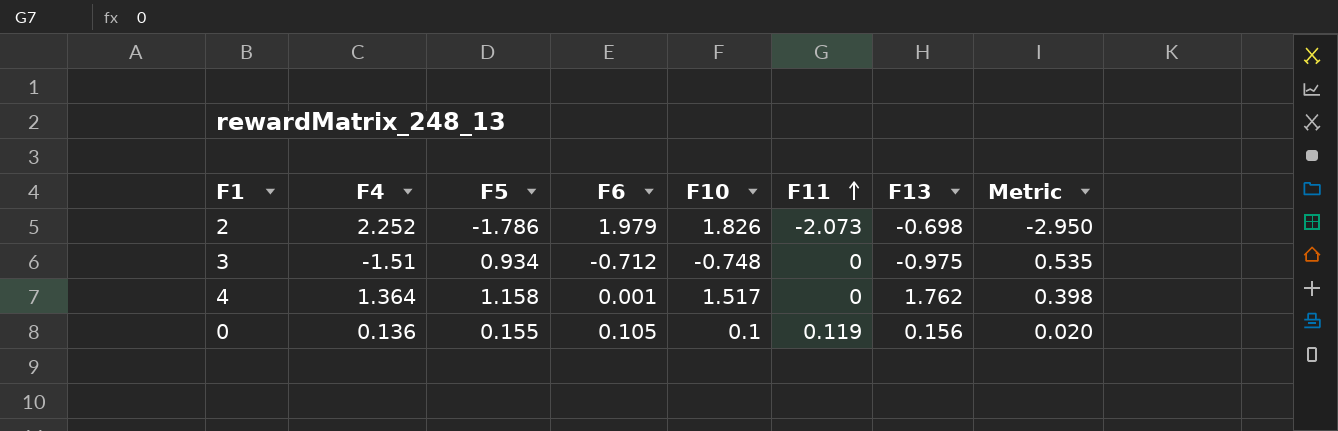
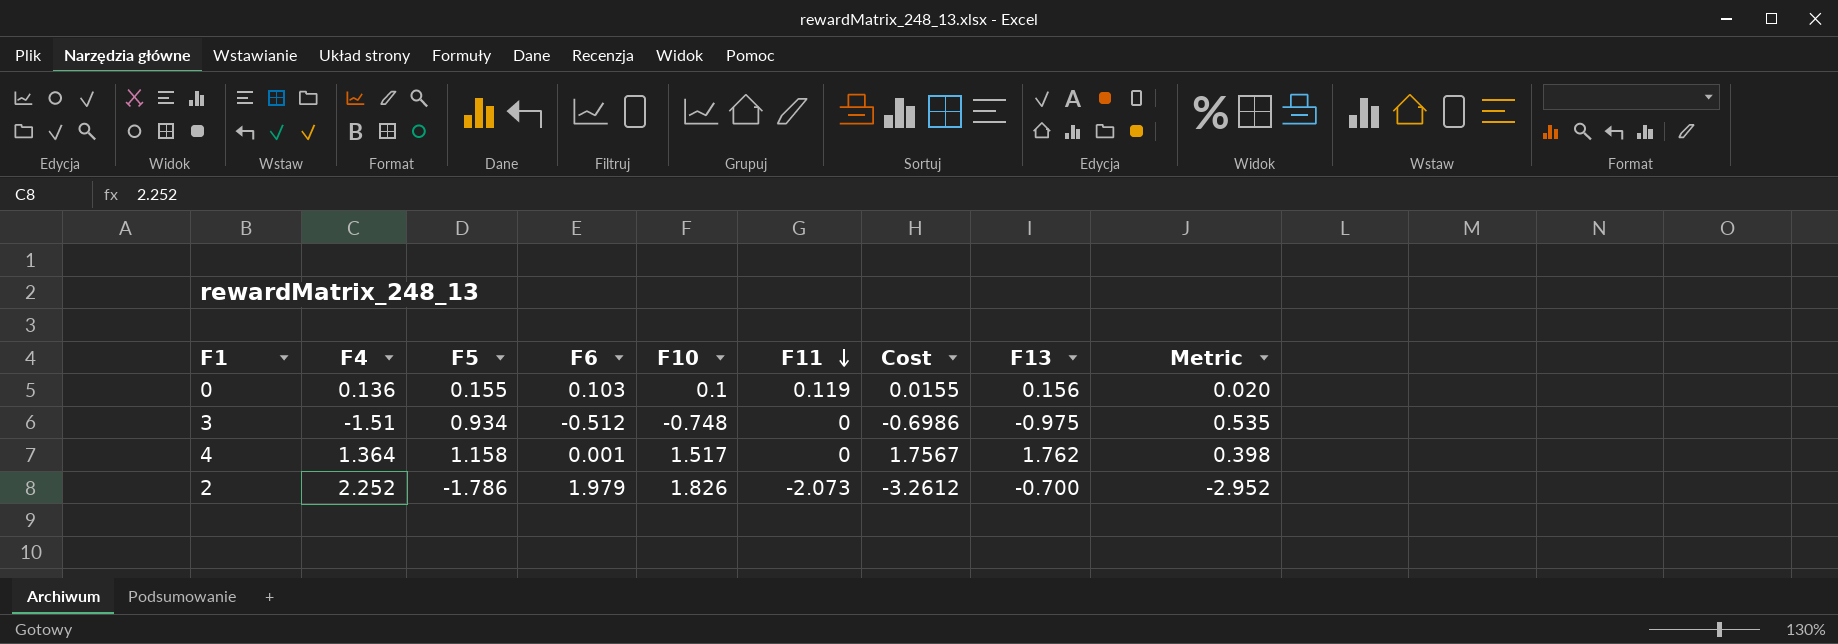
row order: F11 ascending -> F11 descending
column Cost | formula: none -> [F5] * [F10]
0 | F6: 0.105 -> 0.103
3 | F6: -0.712 -> -0.512
2 | F13: -0.698 -> -0.700
2 | Metric: -2.950 -> -2.952

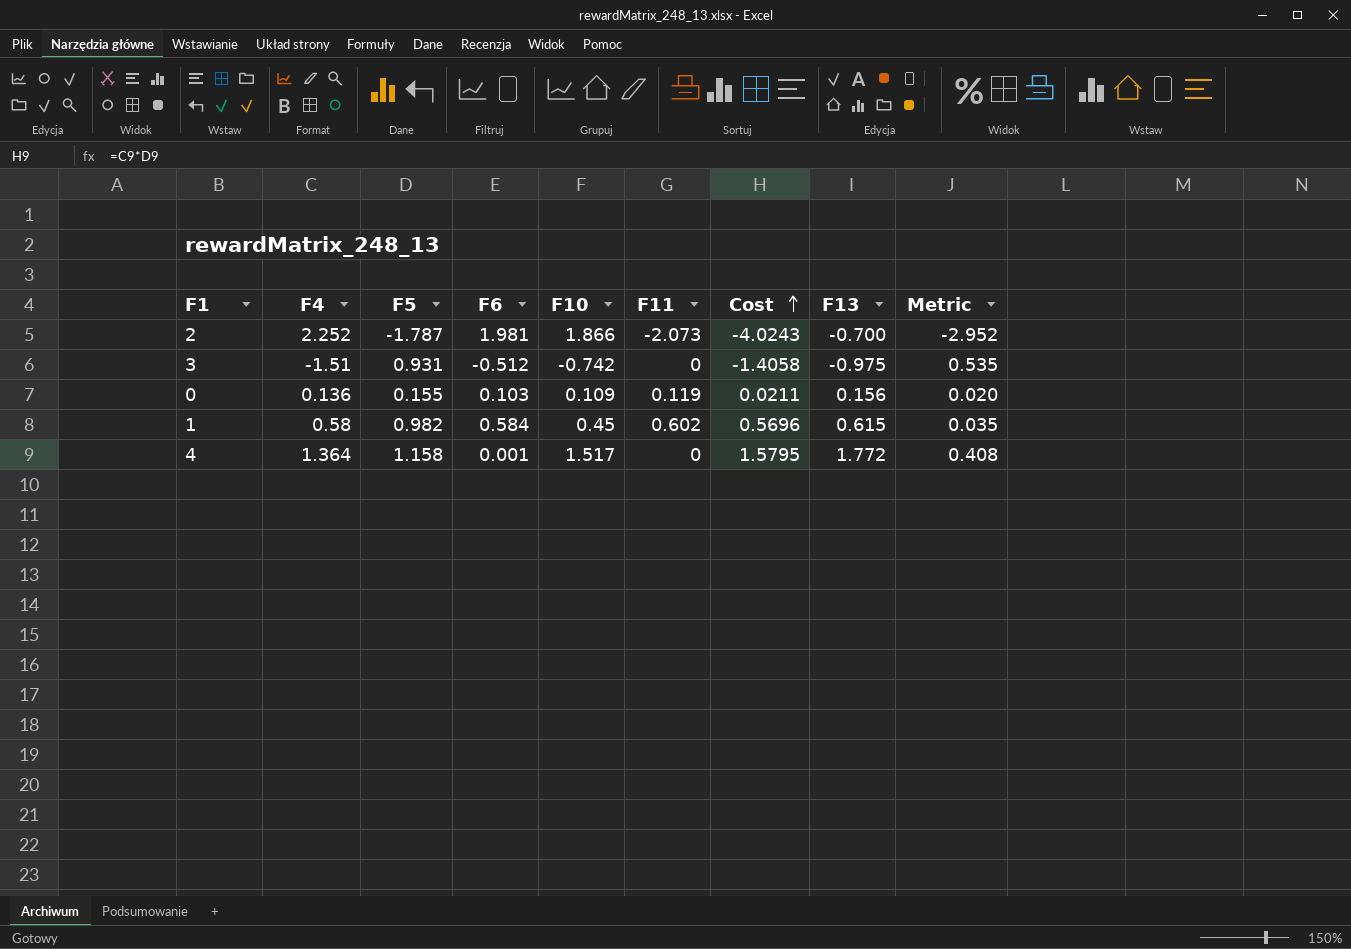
row order: F11 descending -> Cost ascending
column Cost | formula: [F5] * [F10] -> [F4] * [F5]
2 | F5: -1.786 -> -1.787
2 | F6: 1.979 -> 1.981
2 | F10: 1.826 -> 1.866
3 | F5: 0.934 -> 0.931
3 | F10: -0.748 -> -0.742
0 | F10: 0.1 -> 0.109
row 1: none -> 0.58 | 0.982 | 0.584 | 0.45 | 0.602 | 0.5696 | 0.615 | 0.035
4 | F13: 1.762 -> 1.772
4 | Metric: 0.398 -> 0.408

